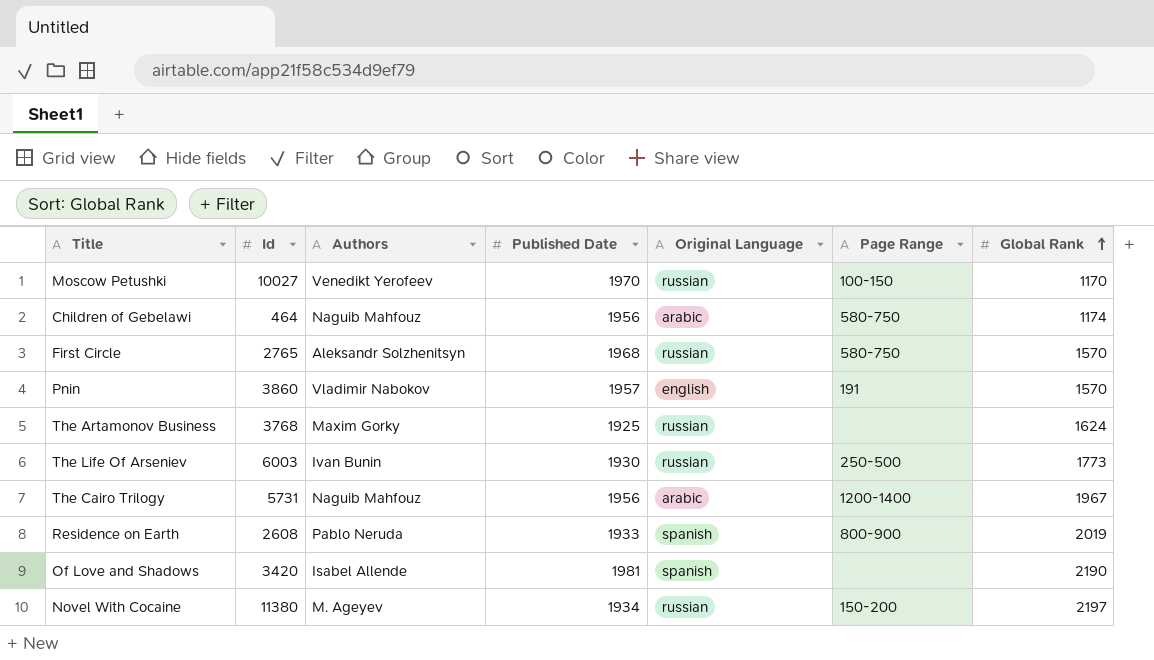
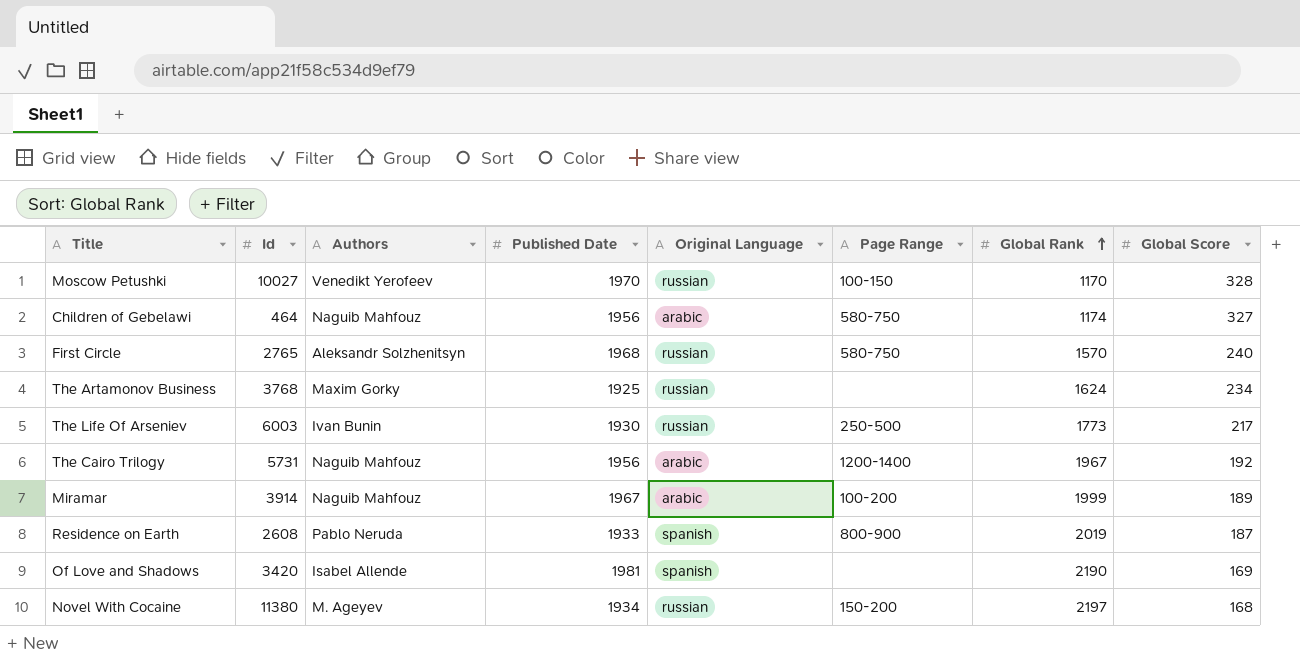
column Global Score | position: none -> 8
row Pnin: 3860 | Vladimir Nabokov | 1957 | english | 191 | 1570 -> none
row Miramar: none -> 3914 | Naguib Mahfouz | 1967 | arabic | 100-200 | 1999 | 189

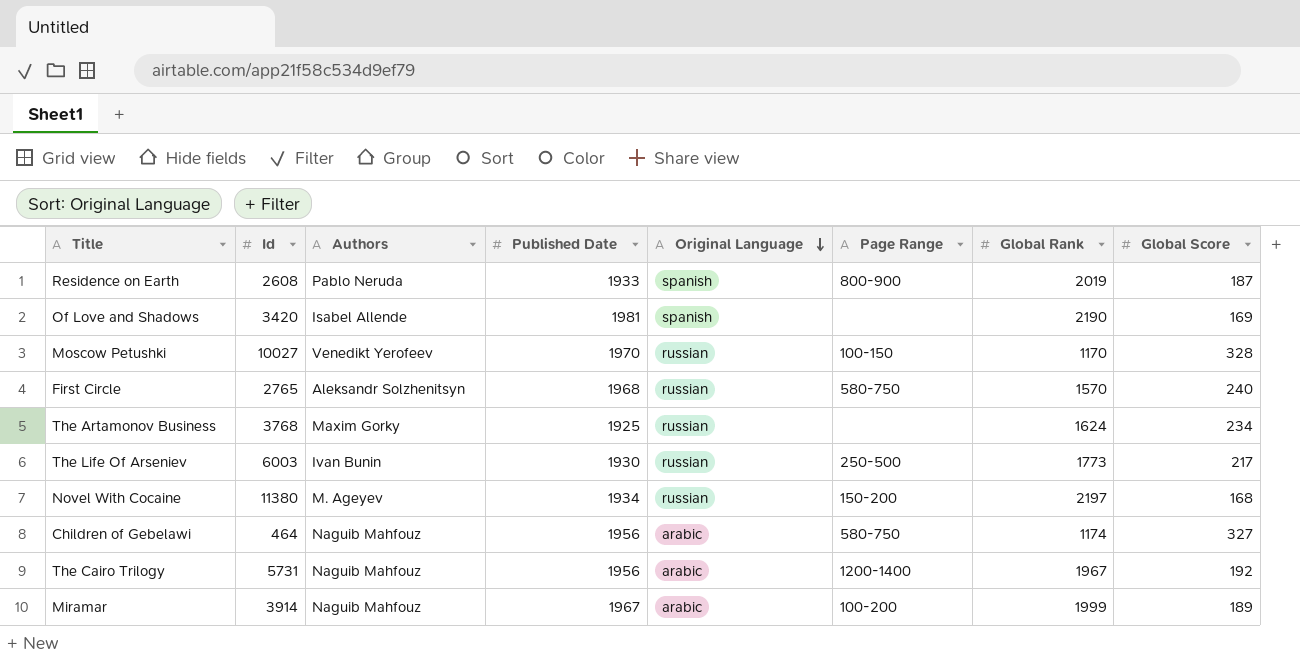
row order: Global Rank ascending -> Original Language descending

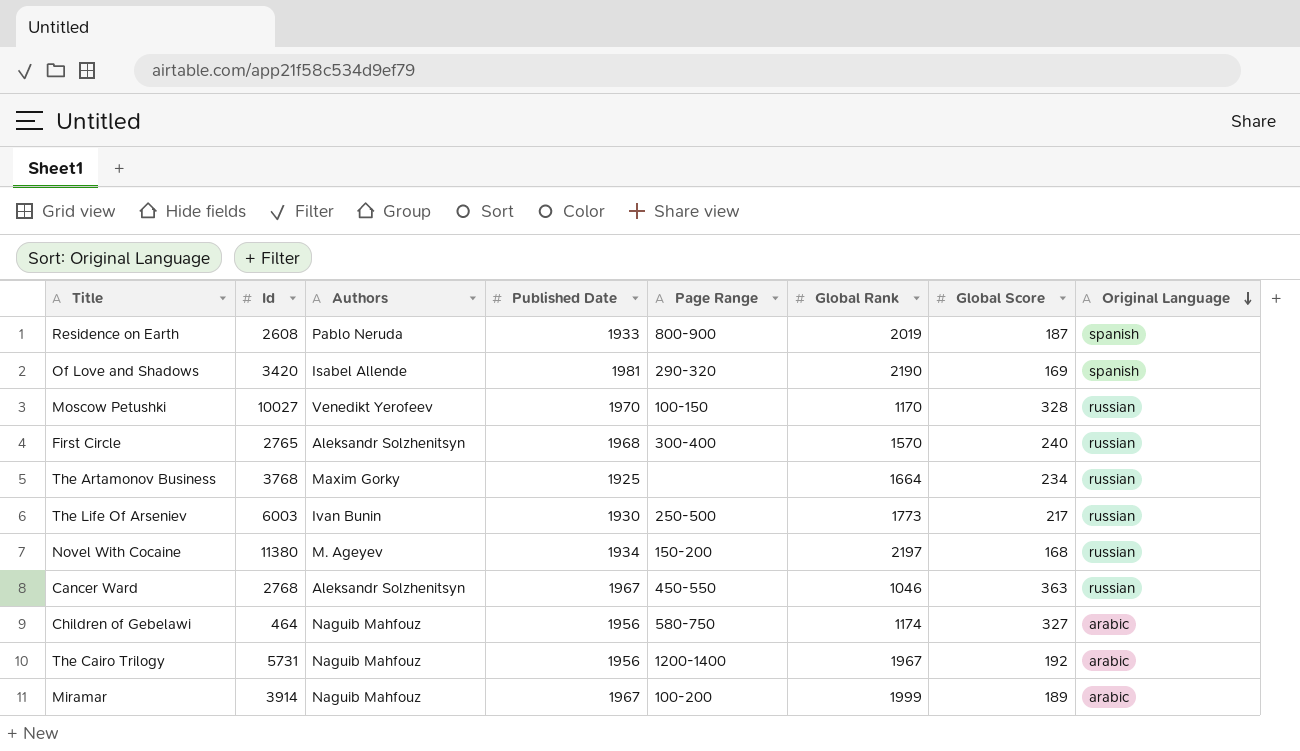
column Original Language | position: 5 -> 8
Of Love and Shadows | Page Range: none -> 290-320
First Circle | Page Range: 580-750 -> 300-400
The Artamonov Business | Global Rank: 1624 -> 1664
row Cancer Ward: none -> 2768 | Aleksandr Solzhenitsyn | 1967 | 450-550 | 1046 | 363 | russian

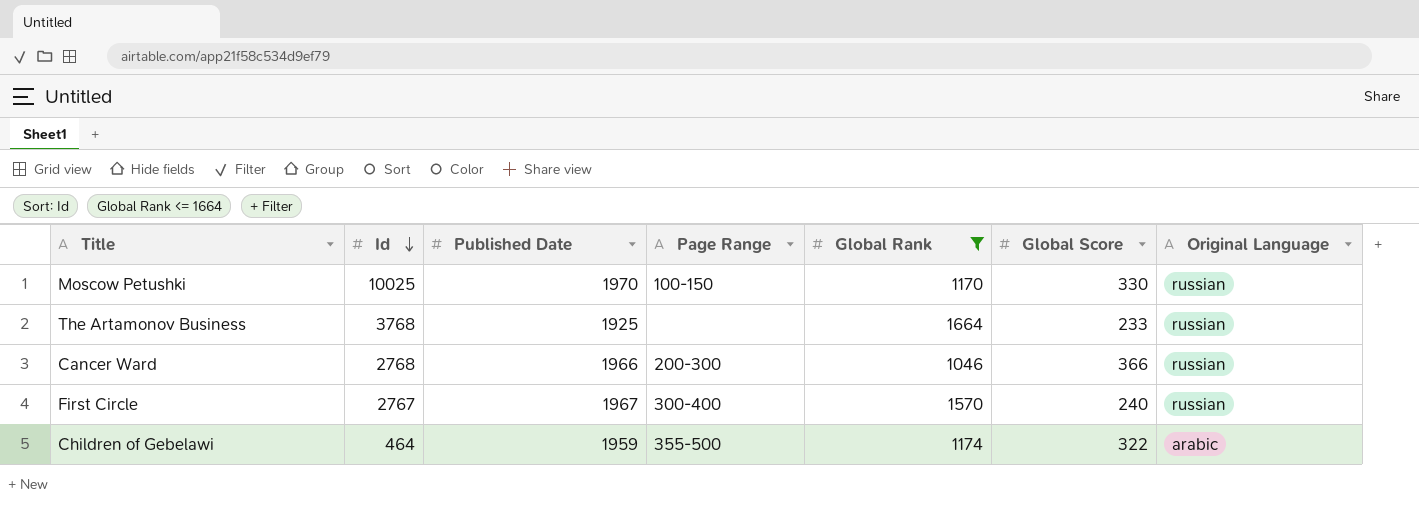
filter: none -> Global Rank <= 1664
row order: Original Language descending -> Id descending
column Authors | position: 3 -> none
Moscow Petushki | Id: 10027 -> 10025
Moscow Petushki | Global Score: 328 -> 330
The Artamonov Business | Global Score: 234 -> 233
Cancer Ward | Published Date: 1967 -> 1966
Cancer Ward | Page Range: 450-550 -> 200-300
Cancer Ward | Global Score: 363 -> 366
First Circle | Id: 2765 -> 2767
First Circle | Published Date: 1968 -> 1967
Children of Gebelawi | Published Date: 1956 -> 1959
Children of Gebelawi | Page Range: 580-750 -> 355-500
Children of Gebelawi | Global Score: 327 -> 322

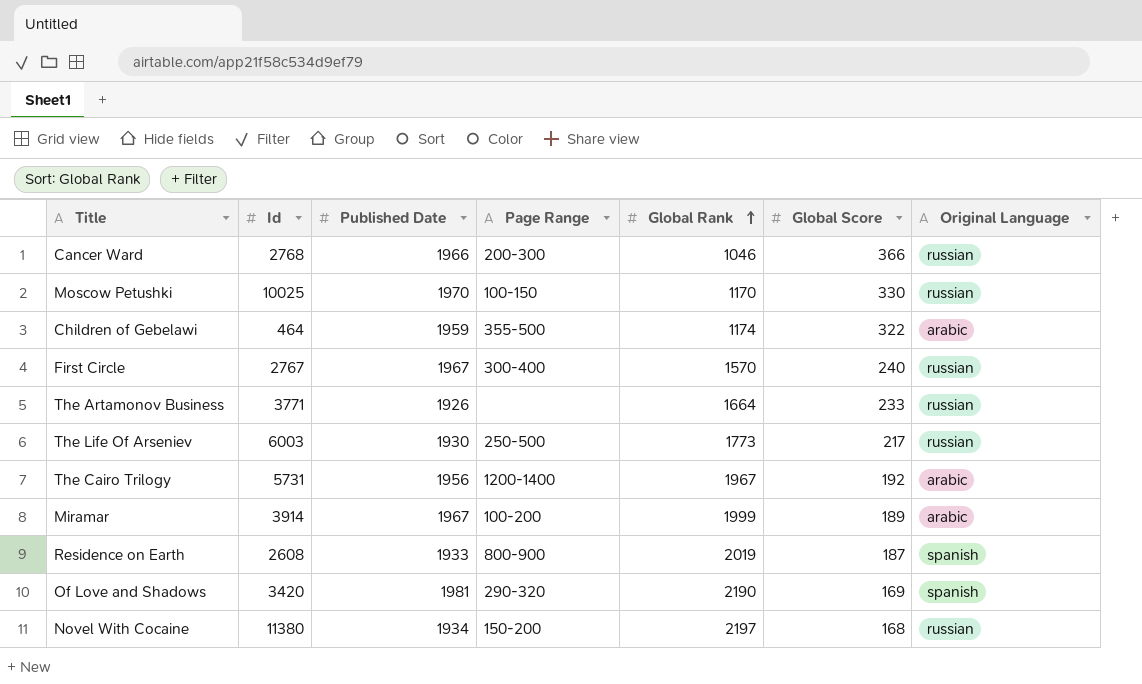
filter: Global Rank <= 1664 -> none
row order: Id descending -> Global Rank ascending
The Artamonov Business | Id: 3768 -> 3771
The Artamonov Business | Published Date: 1925 -> 1926

